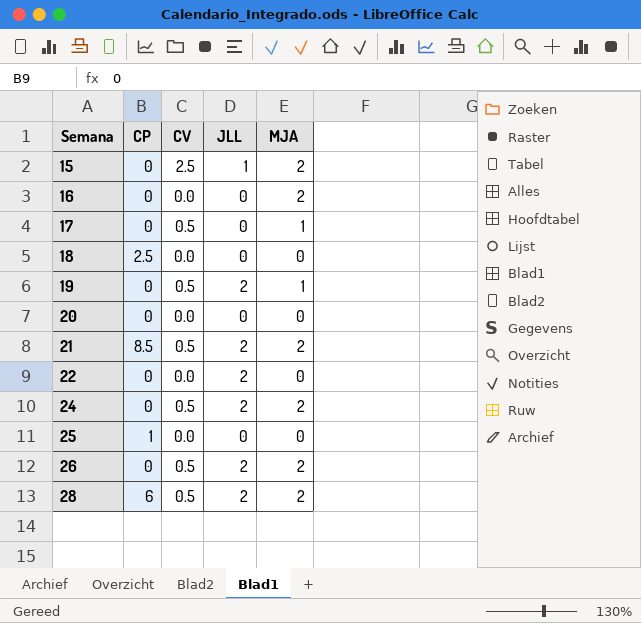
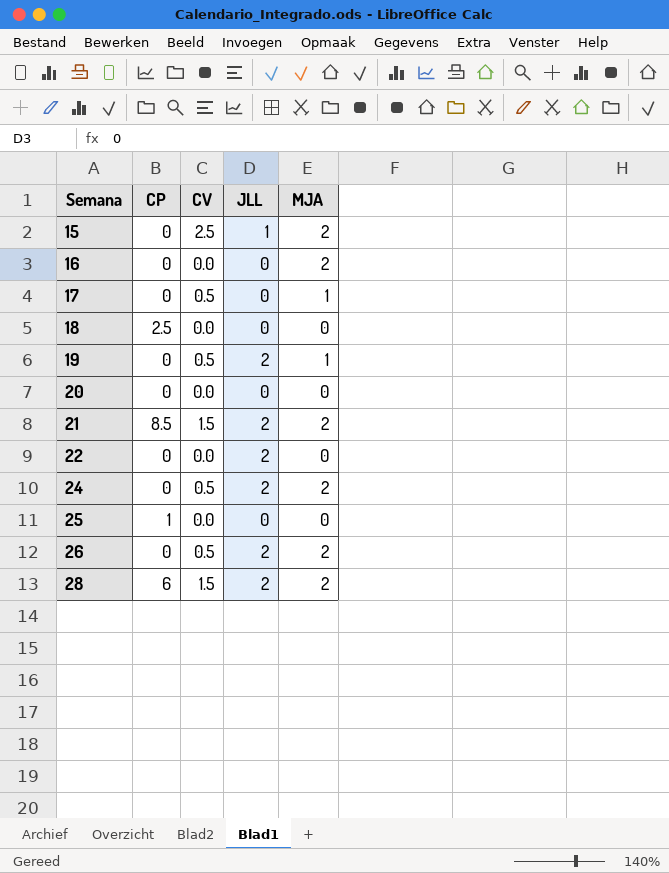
21 | CV: 0.5 -> 1.5
28 | CV: 0.5 -> 1.5

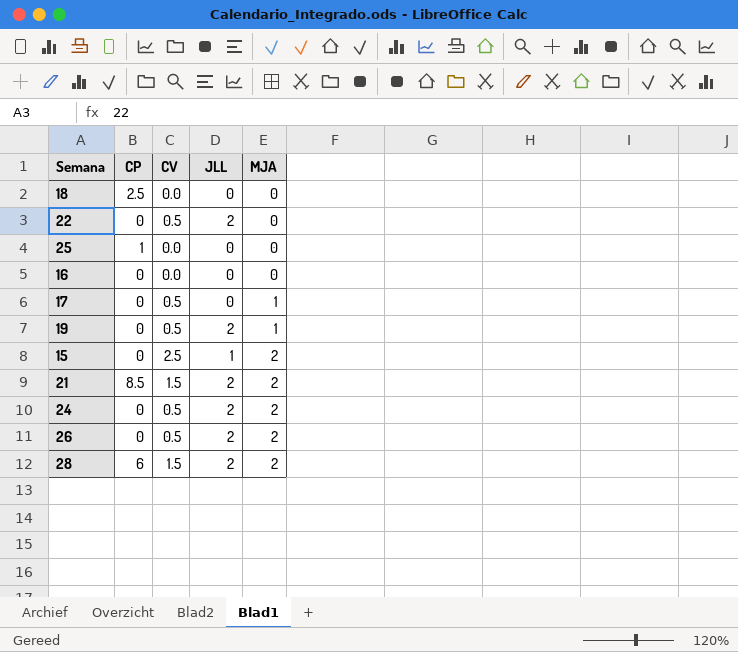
row order: Semana ascending -> MJA ascending
row 20: 0 | 0.0 | 0 | 0 -> none
22 | CV: 0.0 -> 0.5
16 | MJA: 2 -> 0

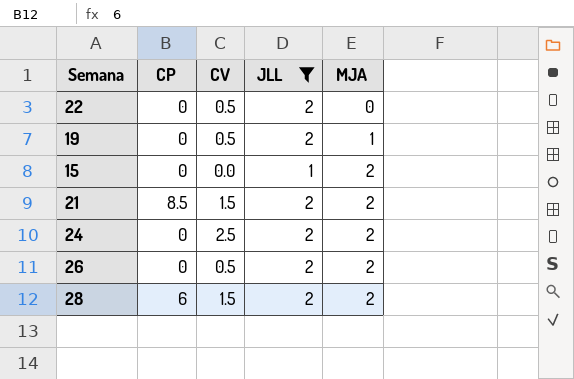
filter: none -> JLL != 0
15 | CV: 2.5 -> 0.0
24 | CV: 0.5 -> 2.5

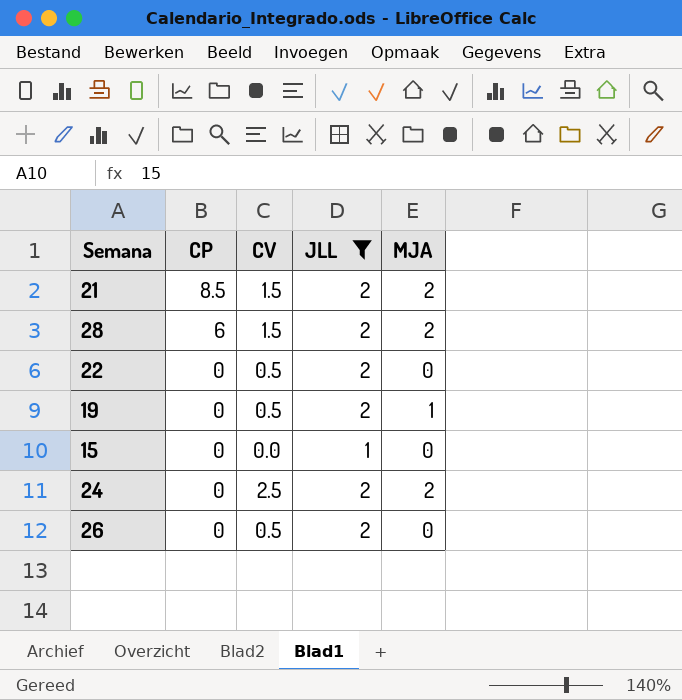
row order: MJA ascending -> CP descending
15 | MJA: 2 -> 0
26 | MJA: 2 -> 0

